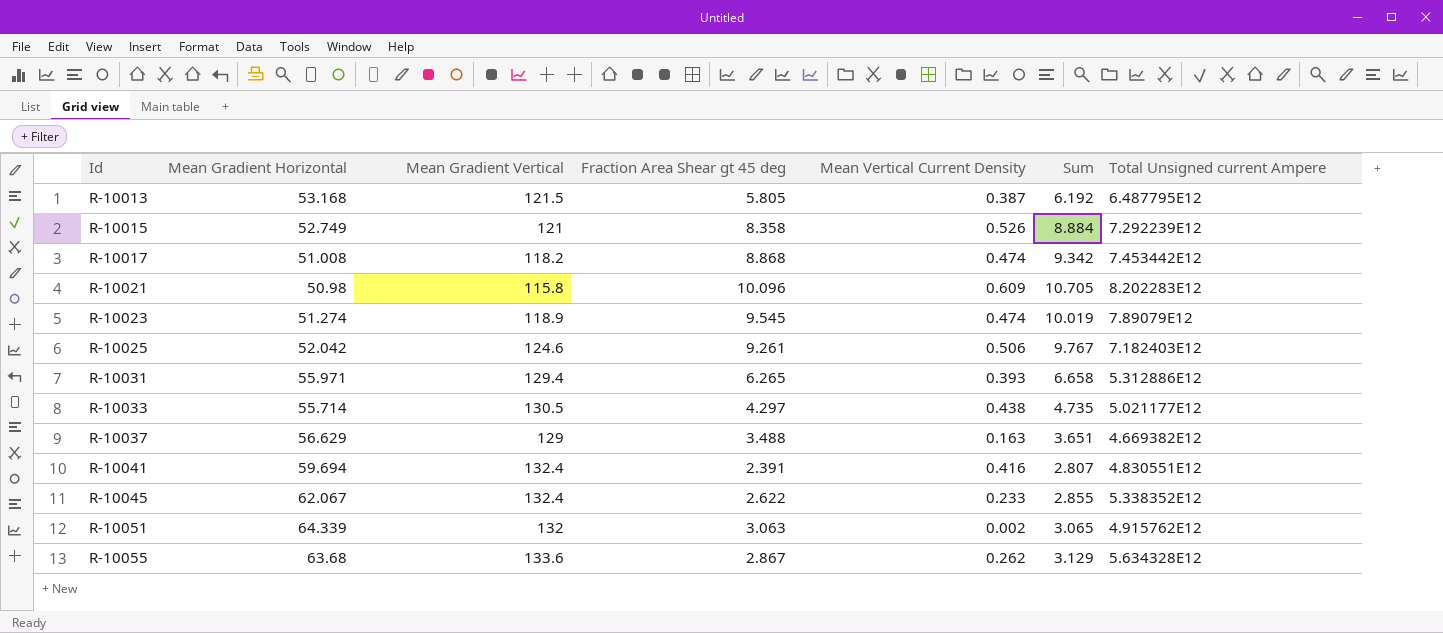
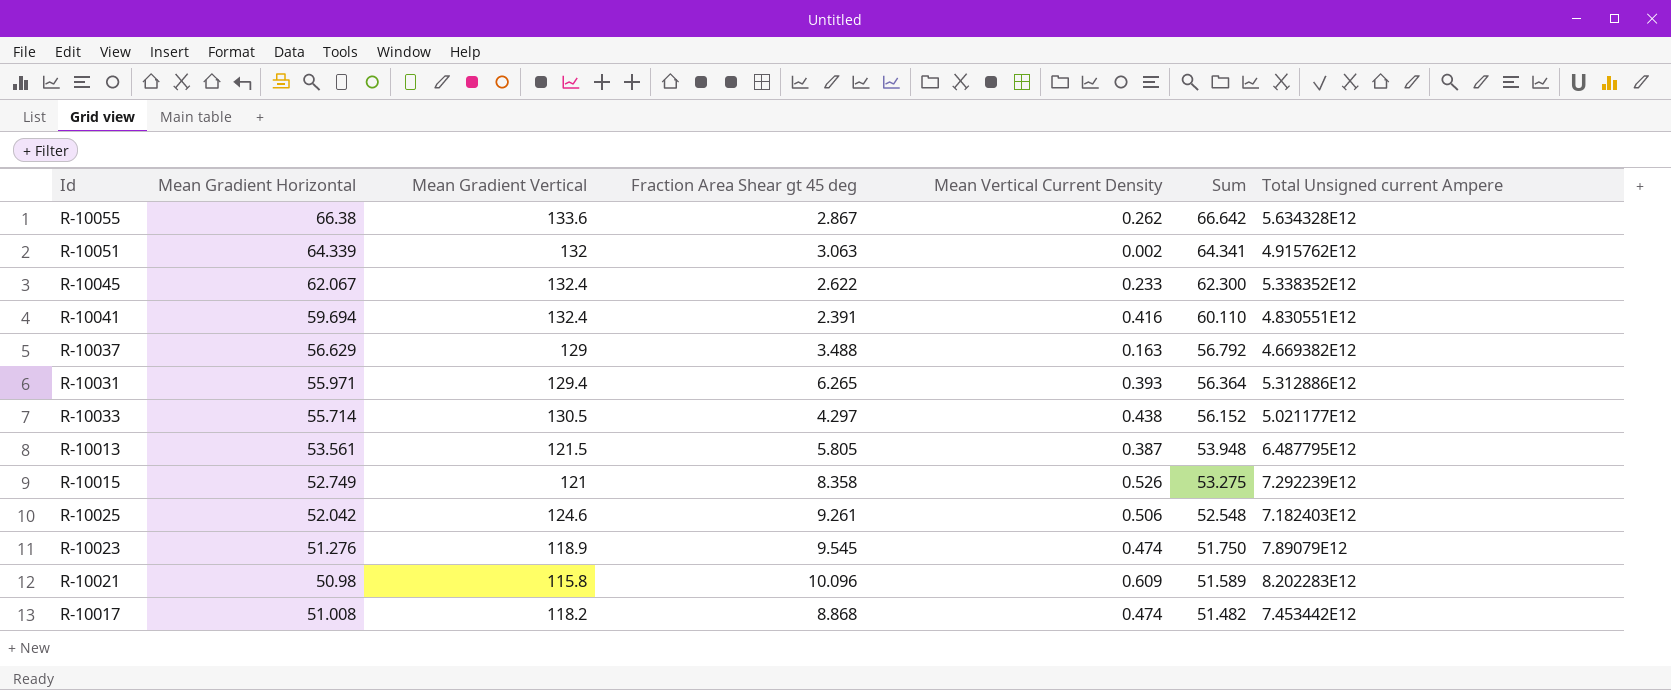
row order: Id ascending -> Sum descending
column Sum | formula: [Fraction Area Shear gt 45 deg] + [Mean Vertical Current Density] -> [Mean Gradient Horizontal] + [Mean Vertical Current Density]
R-10055 | Mean Gradient Horizontal: 63.68 -> 66.38
R-10013 | Mean Gradient Horizontal: 53.168 -> 53.561
R-10023 | Mean Gradient Horizontal: 51.274 -> 51.276

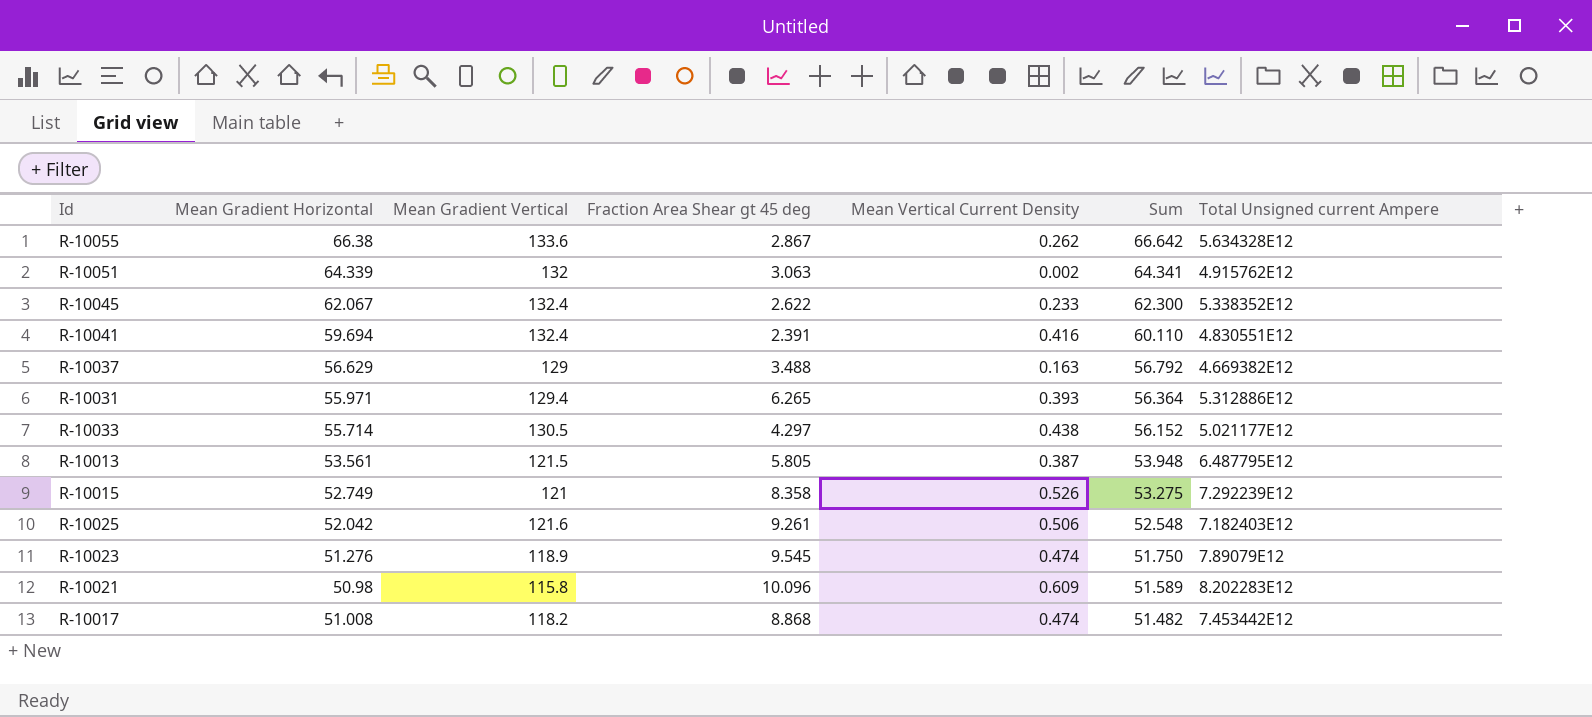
R-10025 | Mean Gradient Vertical: 124.6 -> 121.6

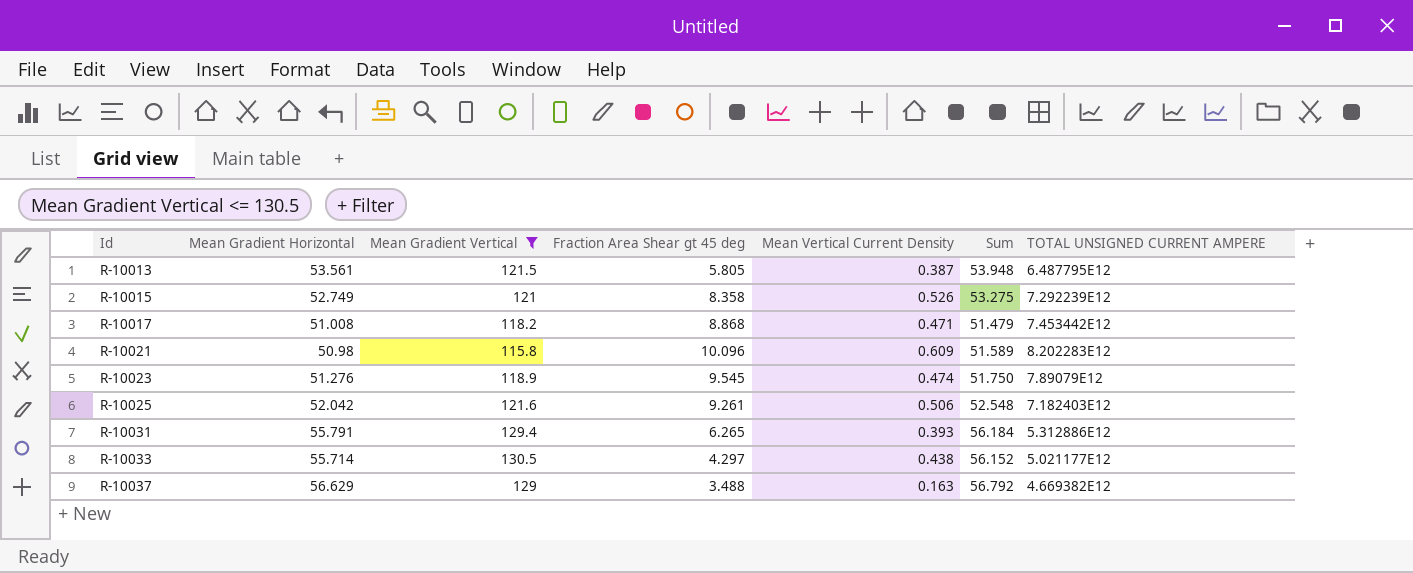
filter: none -> Mean Gradient Vertical <= 130.5
row order: Sum descending -> Id ascending
column name: Total Unsigned current Ampere -> TOTAL UNSIGNED CURRENT AMPERE
R-10017 | Mean Vertical Current Density: 0.474 -> 0.471
R-10017 | Sum: 51.482 -> 51.479
R-10031 | Mean Gradient Horizontal: 55.971 -> 55.791
R-10031 | Sum: 56.364 -> 56.184

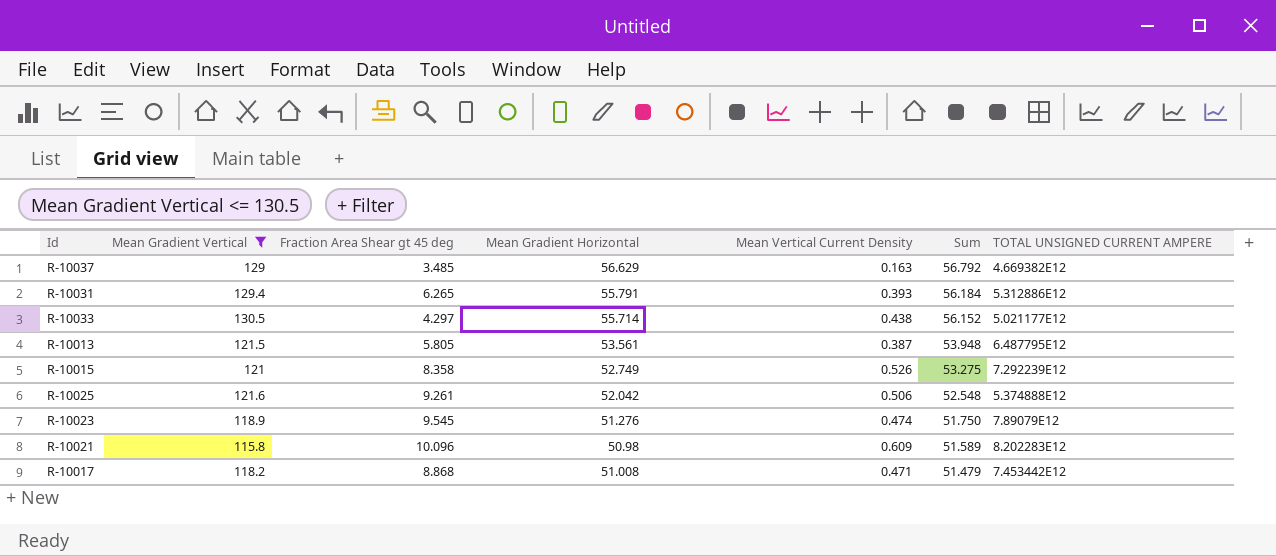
row order: Id ascending -> Sum descending
column Mean Gradient Horizontal | position: 2 -> 4
R-10037 | Fraction Area Shear gt 45 deg: 3.488 -> 3.485
R-10025 | TOTAL UNSIGNED CURRENT AMPERE: 7.182403E12 -> 5.374888E12

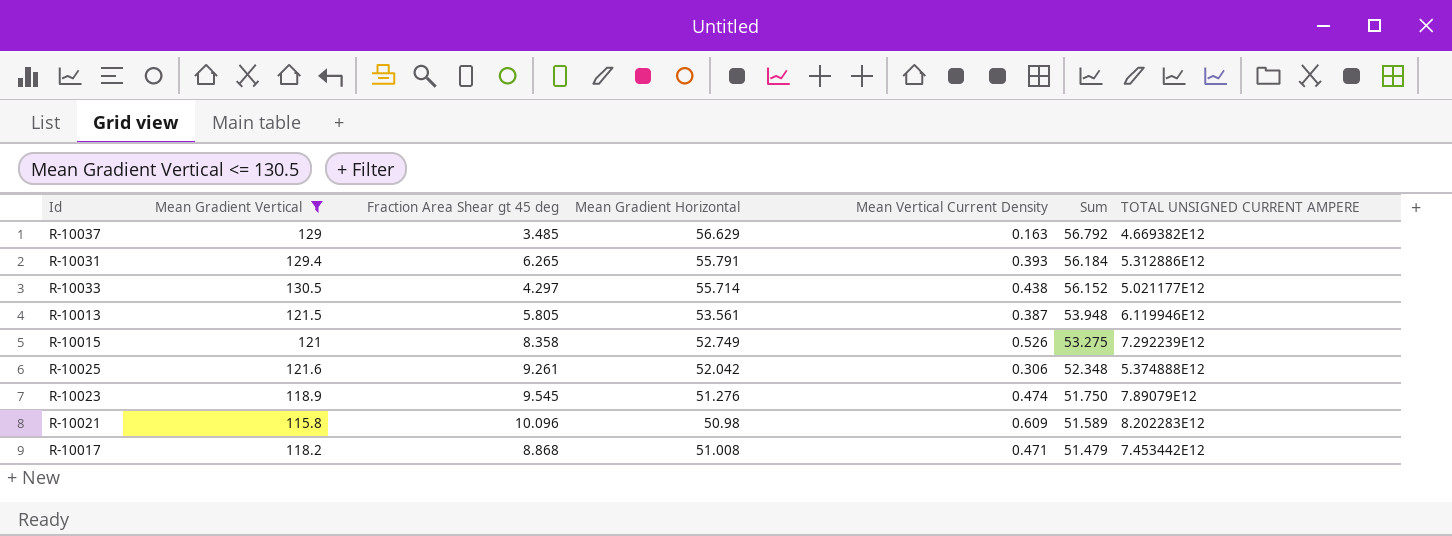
R-10013 | TOTAL UNSIGNED CURRENT AMPERE: 6.487795E12 -> 6.119946E12
R-10025 | Mean Vertical Current Density: 0.506 -> 0.306
R-10025 | Sum: 52.548 -> 52.348

